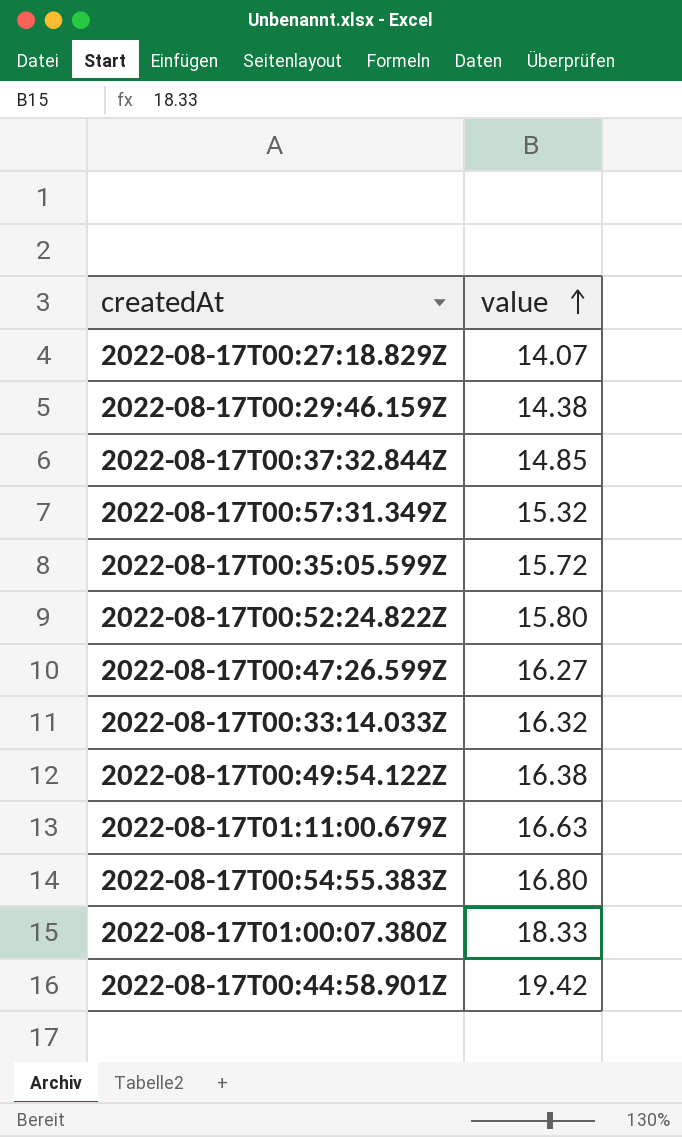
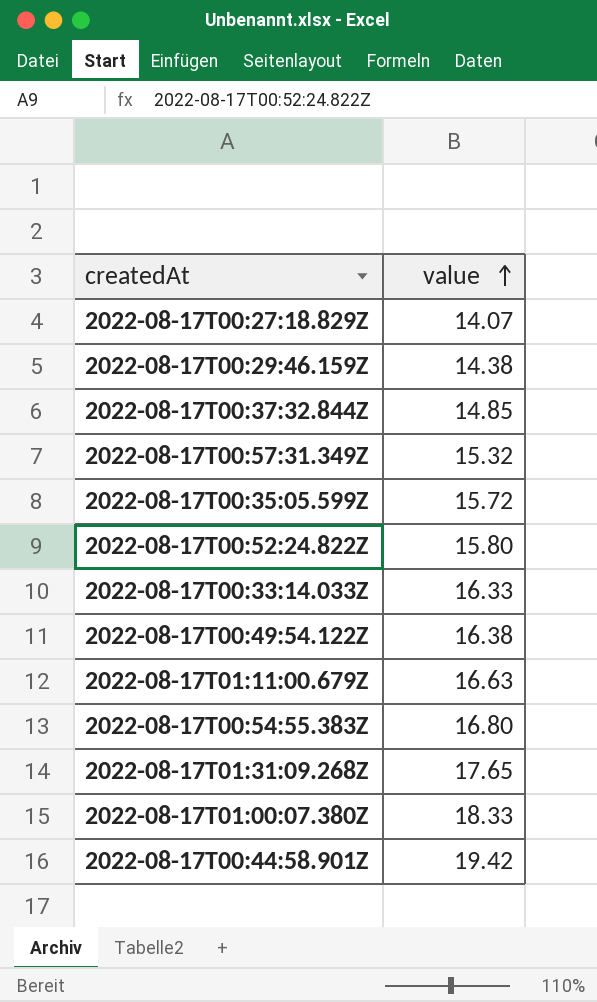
row 2022-08-17T00:47:26.599Z: 16.27 -> none
2022-08-17T00:33:14.033Z | value: 16.32 -> 16.33
row 2022-08-17T01:31:09.268Z: none -> 17.65

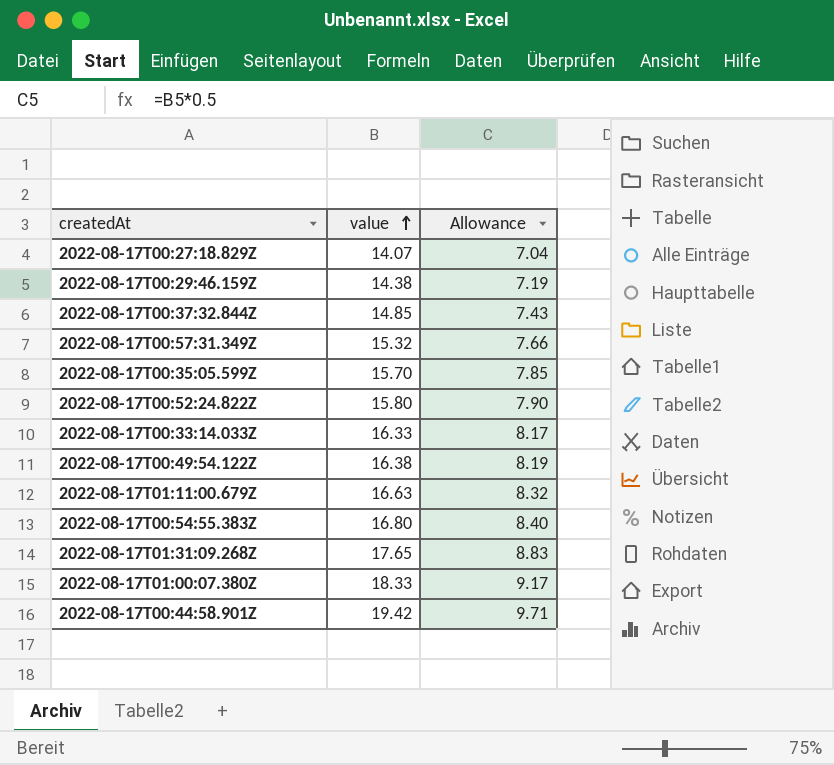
column Allowance | formula: none -> [value] * 0.5
2022-08-17T00:35:05.599Z | value: 15.72 -> 15.70

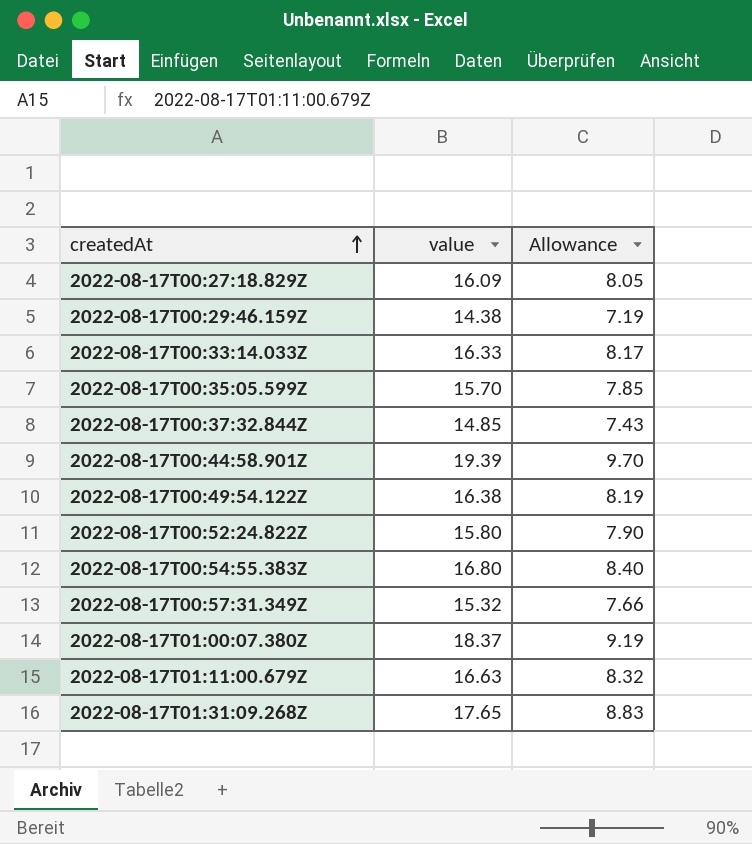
row order: value ascending -> createdAt ascending
2022-08-17T00:27:18.829Z | value: 14.07 -> 16.09
2022-08-17T00:27:18.829Z | Allowance: 7.04 -> 8.05
2022-08-17T00:44:58.901Z | value: 19.42 -> 19.39
2022-08-17T00:44:58.901Z | Allowance: 9.71 -> 9.70
2022-08-17T01:00:07.380Z | value: 18.33 -> 18.37
2022-08-17T01:00:07.380Z | Allowance: 9.17 -> 9.19

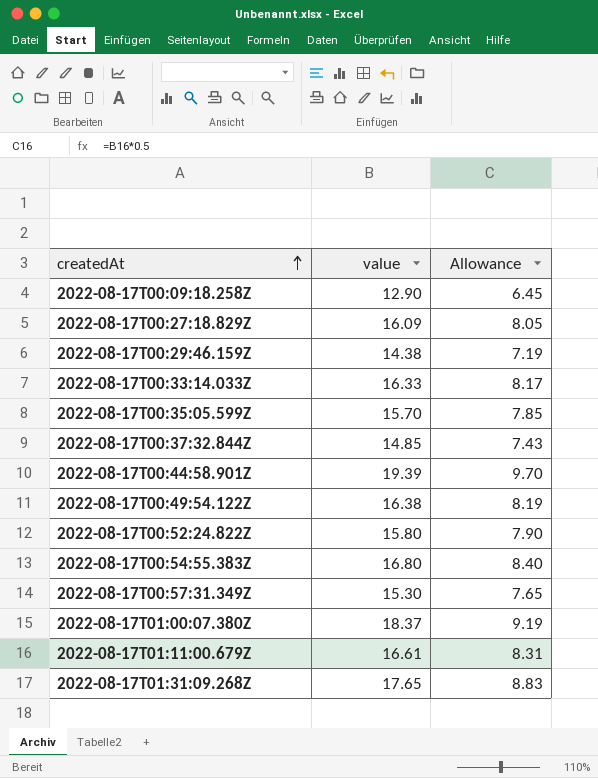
row 2022-08-17T00:09:18.258Z: none -> 12.90 | 6.45
2022-08-17T00:57:31.349Z | value: 15.32 -> 15.30
2022-08-17T00:57:31.349Z | Allowance: 7.66 -> 7.65
2022-08-17T01:11:00.679Z | value: 16.63 -> 16.61
2022-08-17T01:11:00.679Z | Allowance: 8.32 -> 8.31

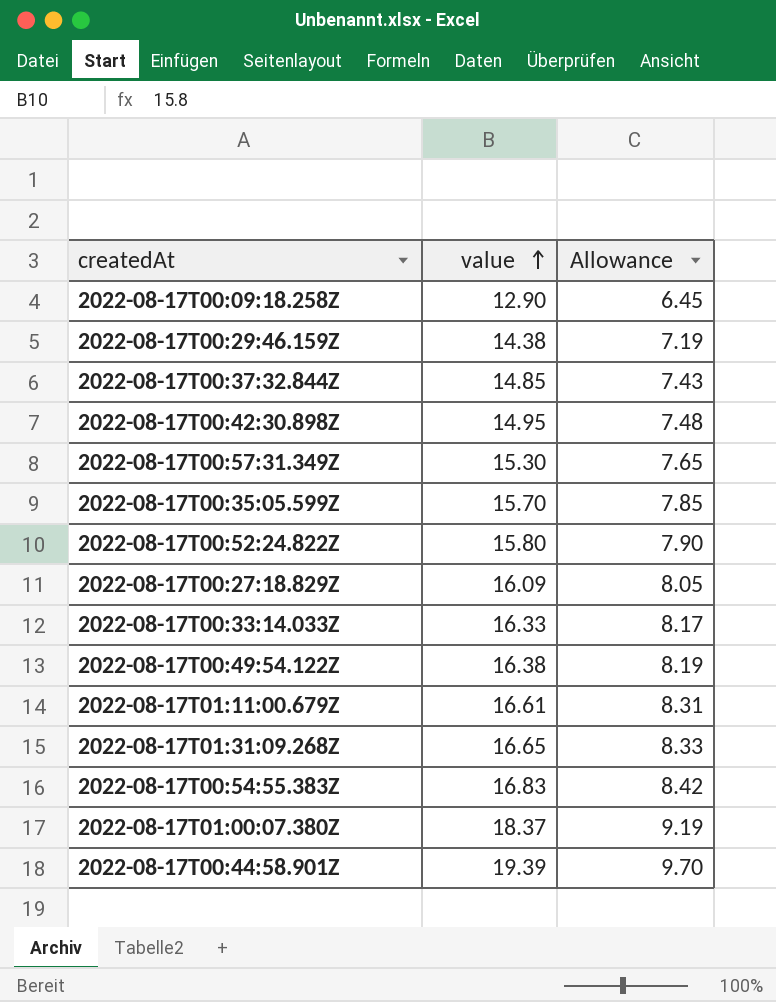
row order: createdAt ascending -> value ascending
row 2022-08-17T00:42:30.898Z: none -> 14.95 | 7.48
2022-08-17T01:31:09.268Z | value: 17.65 -> 16.65
2022-08-17T01:31:09.268Z | Allowance: 8.83 -> 8.33
2022-08-17T00:54:55.383Z | value: 16.80 -> 16.83
2022-08-17T00:54:55.383Z | Allowance: 8.40 -> 8.42

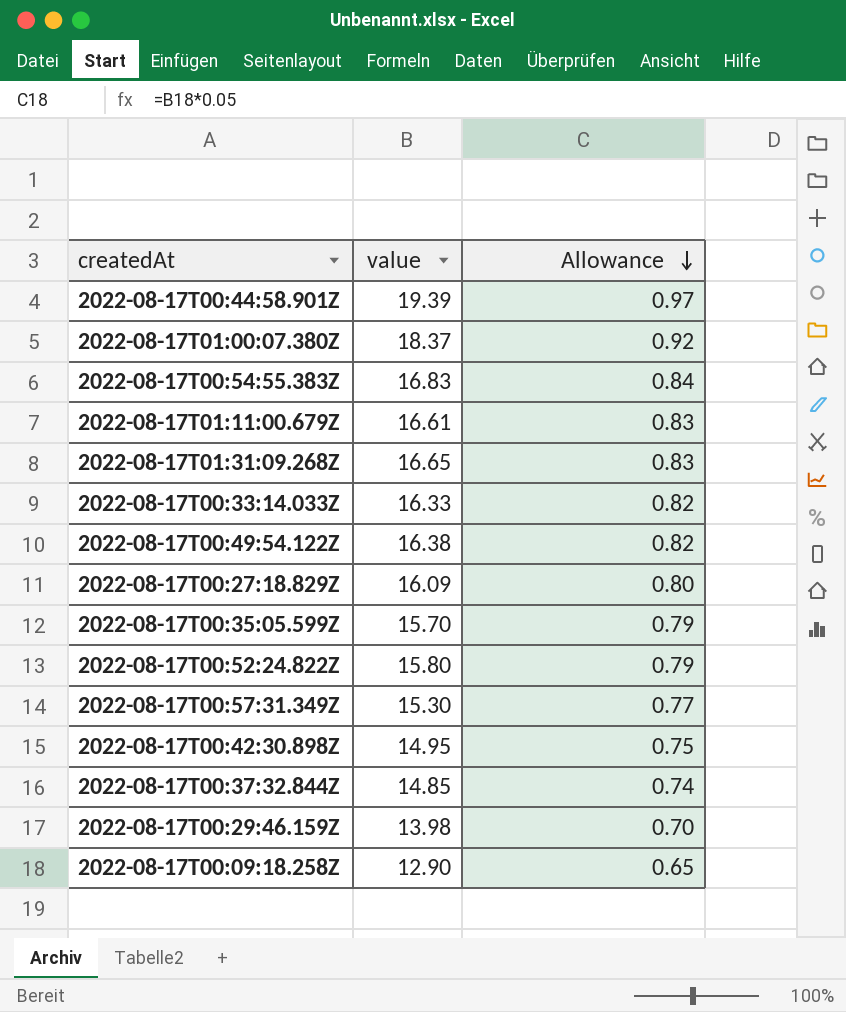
row order: value ascending -> Allowance descending
column Allowance | formula: [value] * 0.5 -> [value] * 0.05
2022-08-17T00:29:46.159Z | value: 14.38 -> 13.98

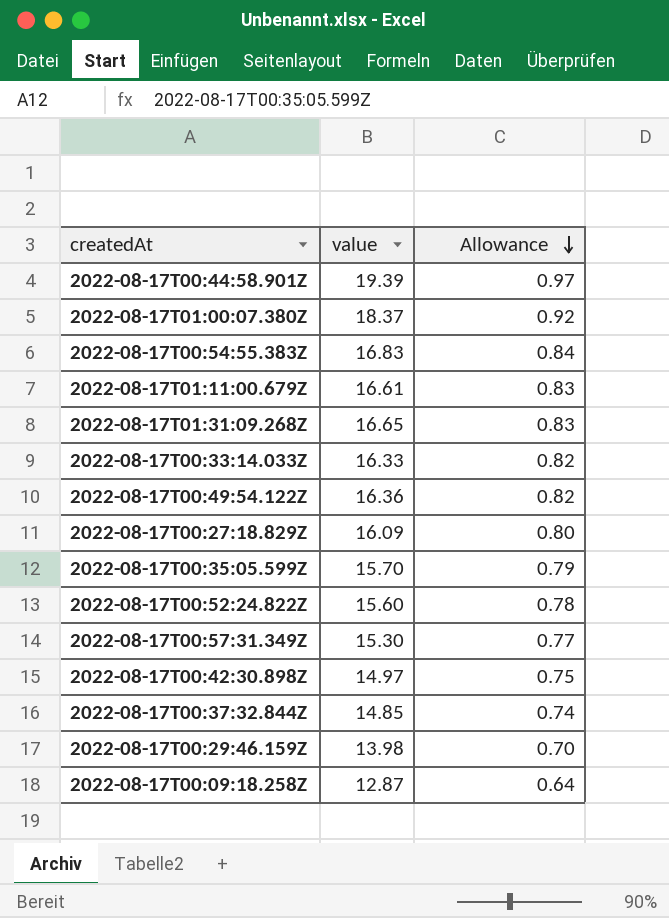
2022-08-17T00:49:54.122Z | value: 16.38 -> 16.36
2022-08-17T00:52:24.822Z | value: 15.80 -> 15.60
2022-08-17T00:52:24.822Z | Allowance: 0.79 -> 0.78
2022-08-17T00:42:30.898Z | value: 14.95 -> 14.97
2022-08-17T00:09:18.258Z | value: 12.90 -> 12.87
2022-08-17T00:09:18.258Z | Allowance: 0.65 -> 0.64

